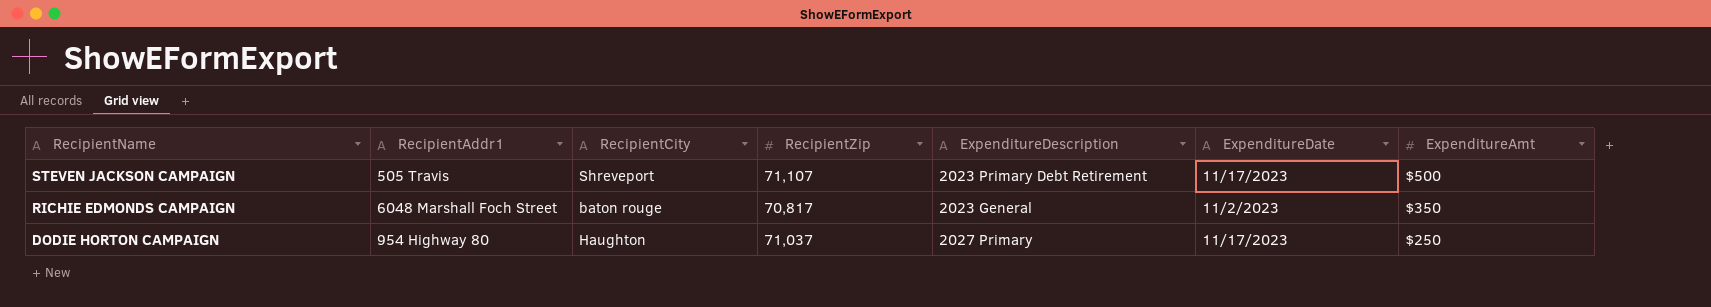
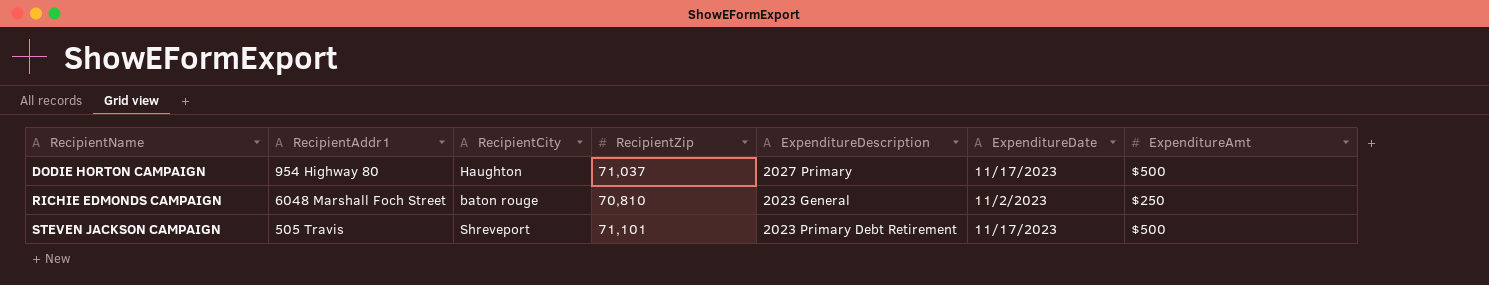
row order: RecipientName descending -> RecipientName ascending
DODIE HORTON CAMPAIGN | ExpenditureAmt: $250 -> $500
RICHIE EDMONDS CAMPAIGN | RecipientZip: 70,817 -> 70,810
RICHIE EDMONDS CAMPAIGN | ExpenditureAmt: $350 -> $250
STEVEN JACKSON CAMPAIGN | RecipientZip: 71,107 -> 71,101

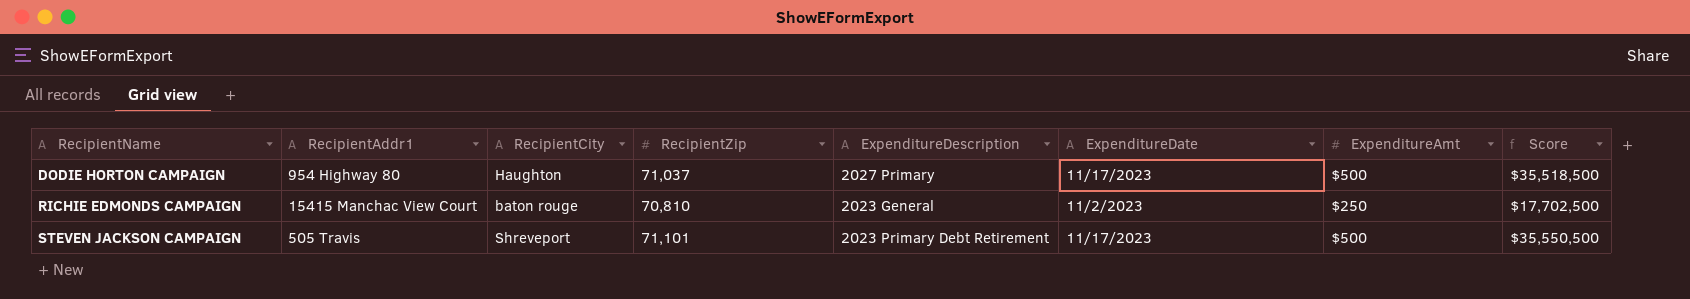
column Score | formula: none -> [RecipientZip] * [ExpenditureAmt]
RICHIE EDMONDS CAMPAIGN | RecipientAddr1: 6048 Marshall Foch Street -> 15415 Manchac View Court

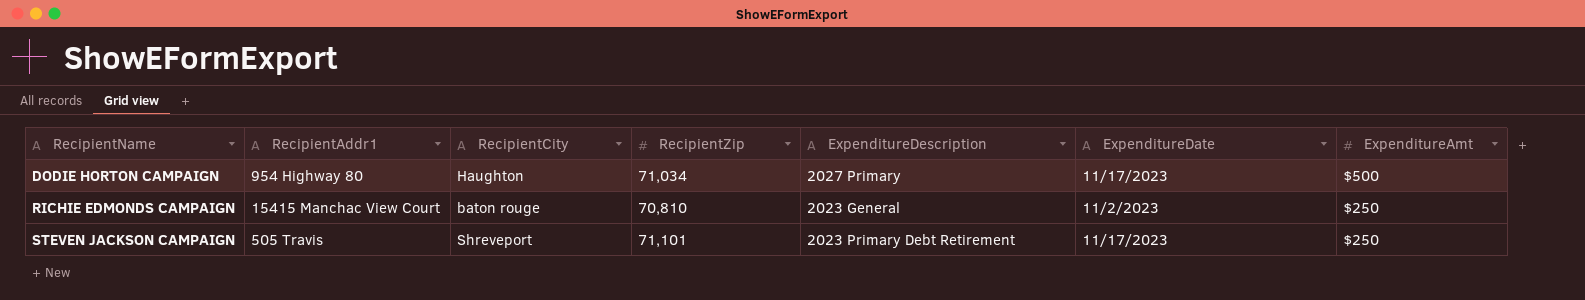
column Score | formula: [RecipientZip] * [ExpenditureAmt] -> none
DODIE HORTON CAMPAIGN | RecipientZip: 71,037 -> 71,034
STEVEN JACKSON CAMPAIGN | ExpenditureAmt: $500 -> $250

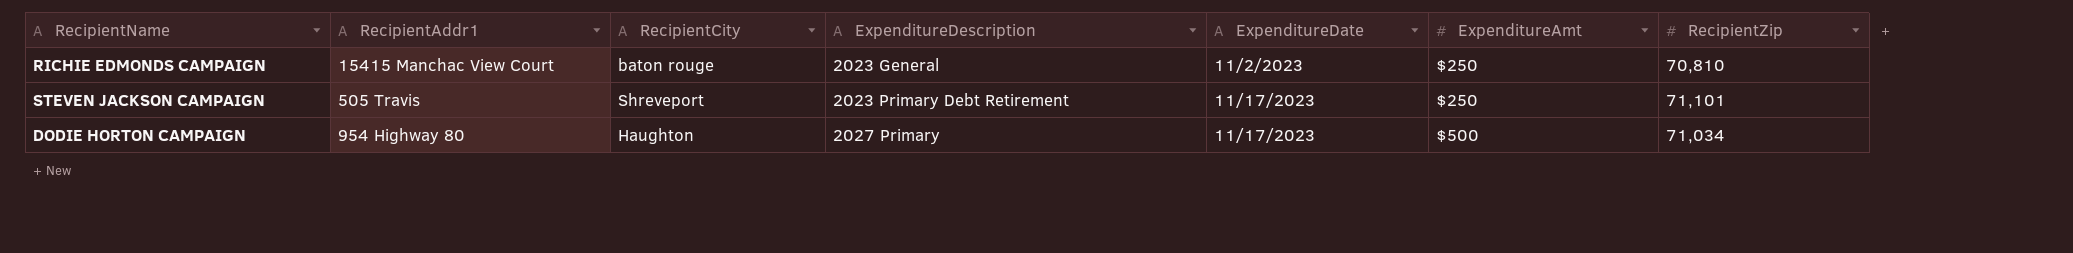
row order: RecipientName ascending -> ExpenditureDescription ascending
column RecipientZip | position: 4 -> 7

